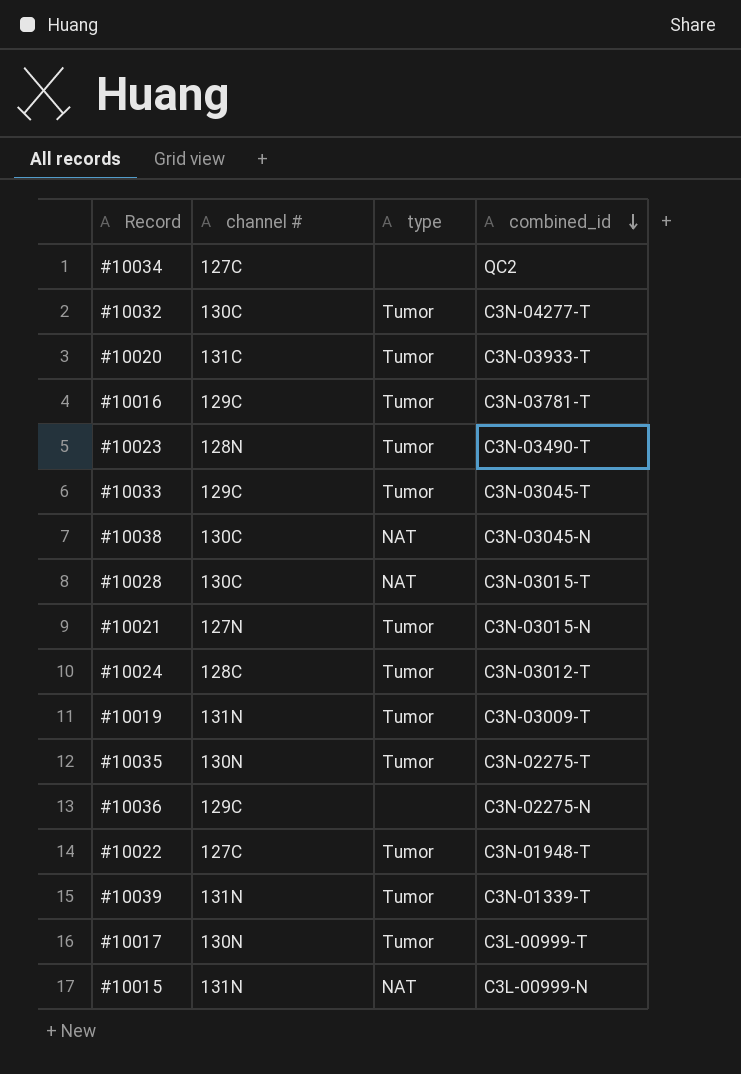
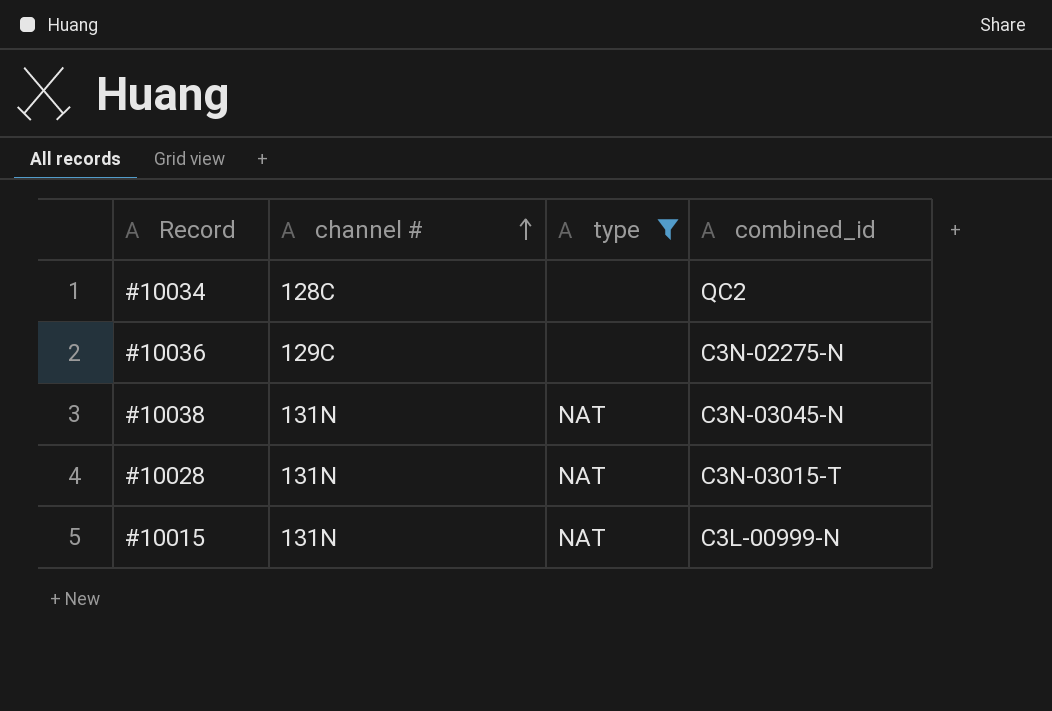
filter: none -> type != Tumor
row order: combined_id descending -> channel # ascending
#10034 | channel #: 127C -> 128C
#10038 | channel #: 130C -> 131N
#10028 | channel #: 130C -> 131N

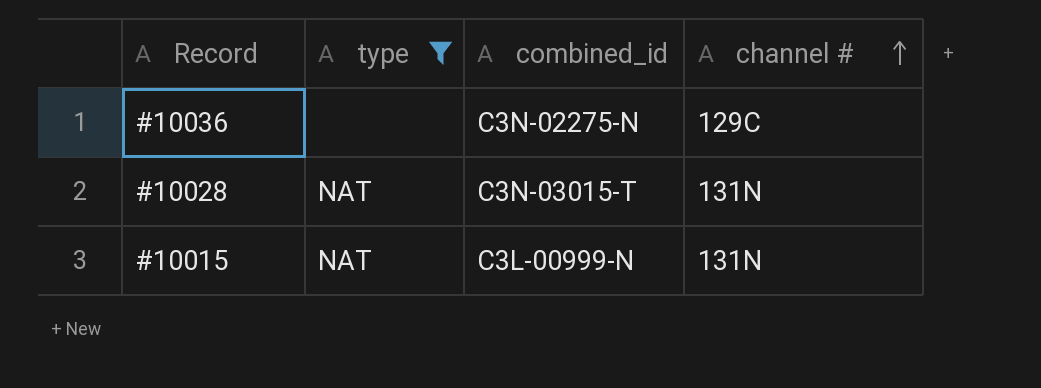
column channel # | position: 2 -> 4
row #10034: 128C | none | QC2 -> none
row #10038: 131N | NAT | C3N-03045-N -> none

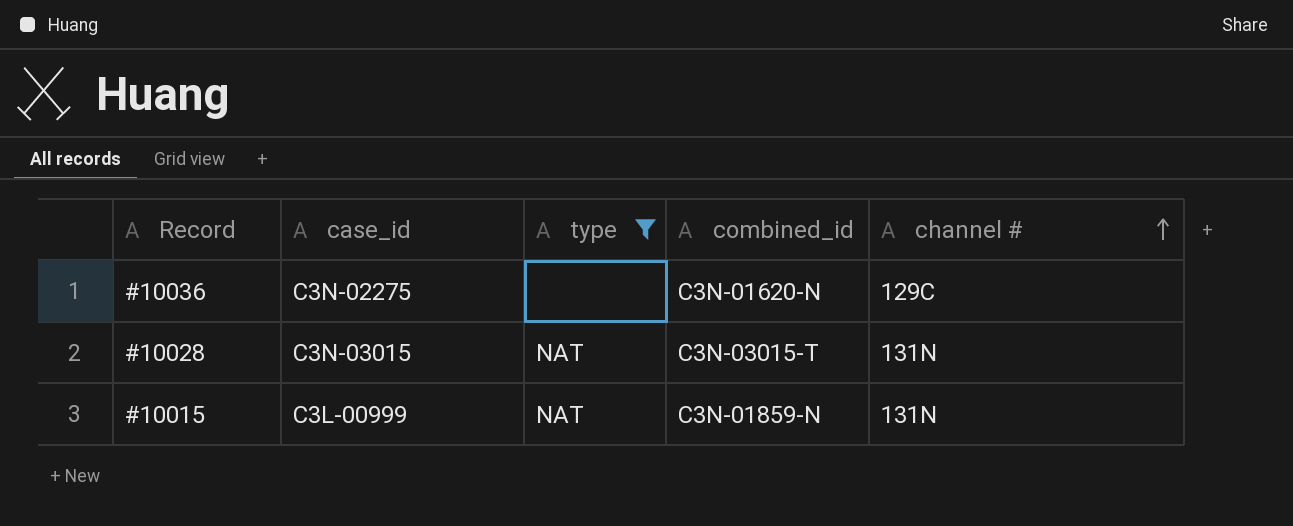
column case_id | position: none -> 2
#10036 | combined_id: C3N-02275-N -> C3N-01620-N
#10015 | combined_id: C3L-00999-N -> C3N-01859-N

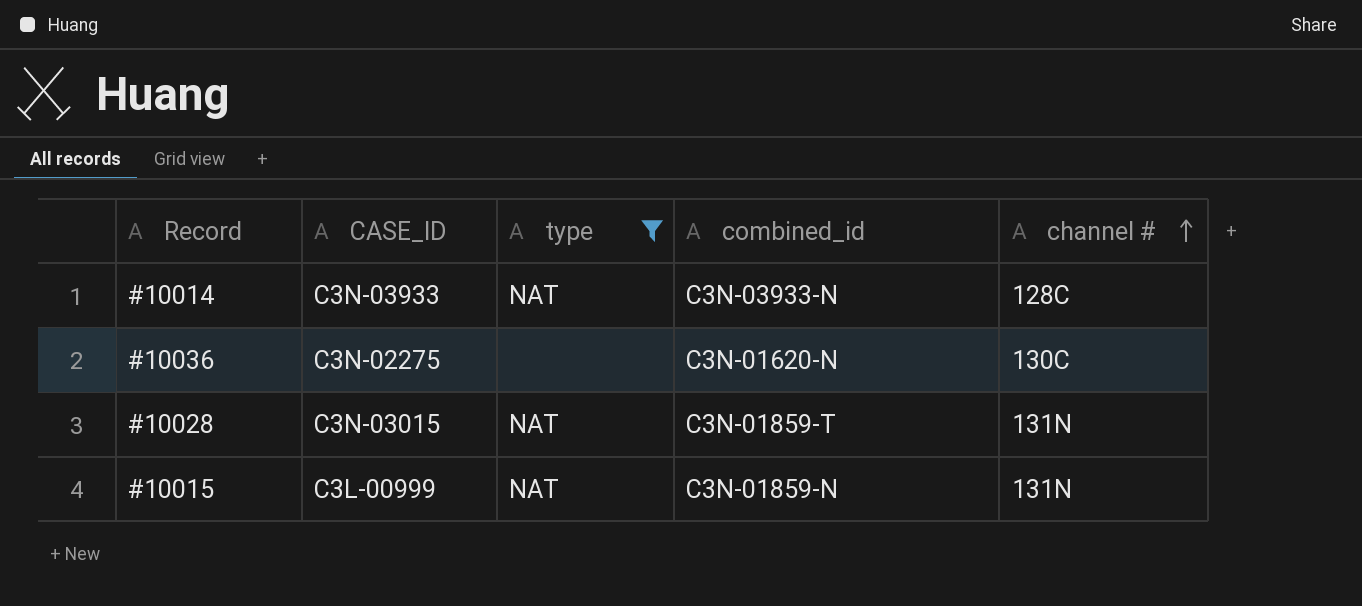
column name: case_id -> CASE_ID
row #10014: none -> C3N-03933 | NAT | C3N-03933-N | 128C
#10036 | channel #: 129C -> 130C
#10028 | combined_id: C3N-03015-T -> C3N-01859-T

